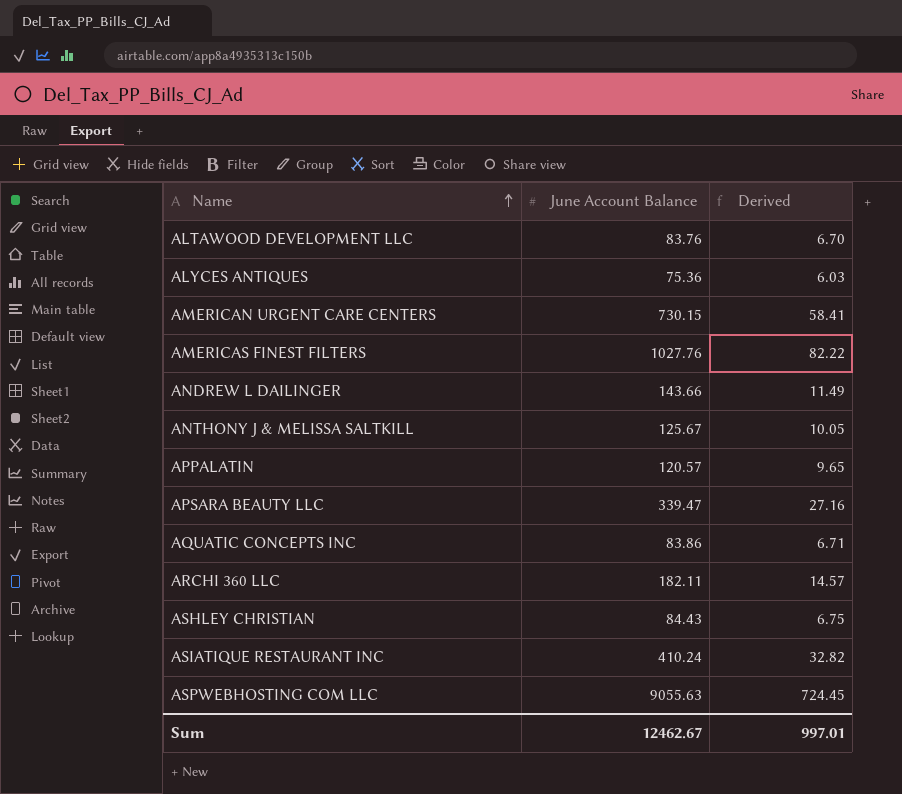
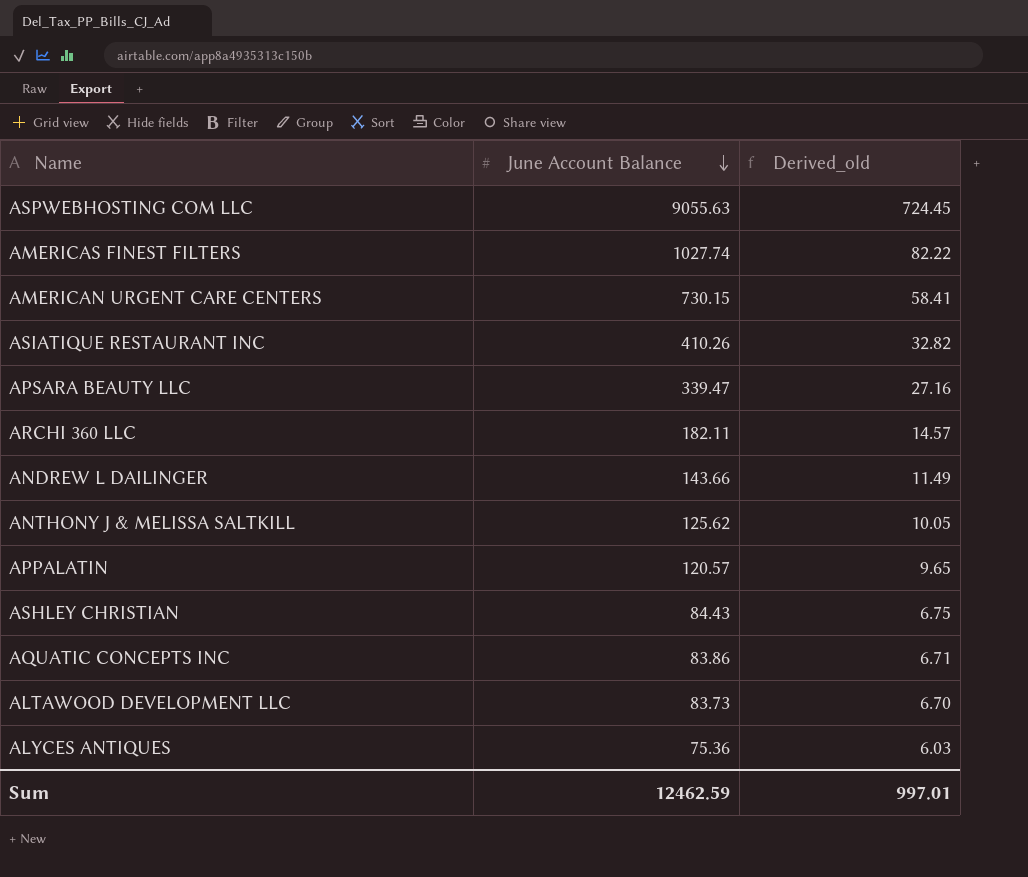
row order: Name ascending -> June Account Balance descending
column name: Derived -> Derived_old
AMERICAS FINEST FILTERS | June Account Balance: 1027.76 -> 1027.74
ASIATIQUE RESTAURANT INC | June Account Balance: 410.24 -> 410.26
ANTHONY J & MELISSA SALTKILL | June Account Balance: 125.67 -> 125.62
ALTAWOOD DEVELOPMENT LLC | June Account Balance: 83.76 -> 83.73
Sum | June Account Balance: 12462.67 -> 12462.59

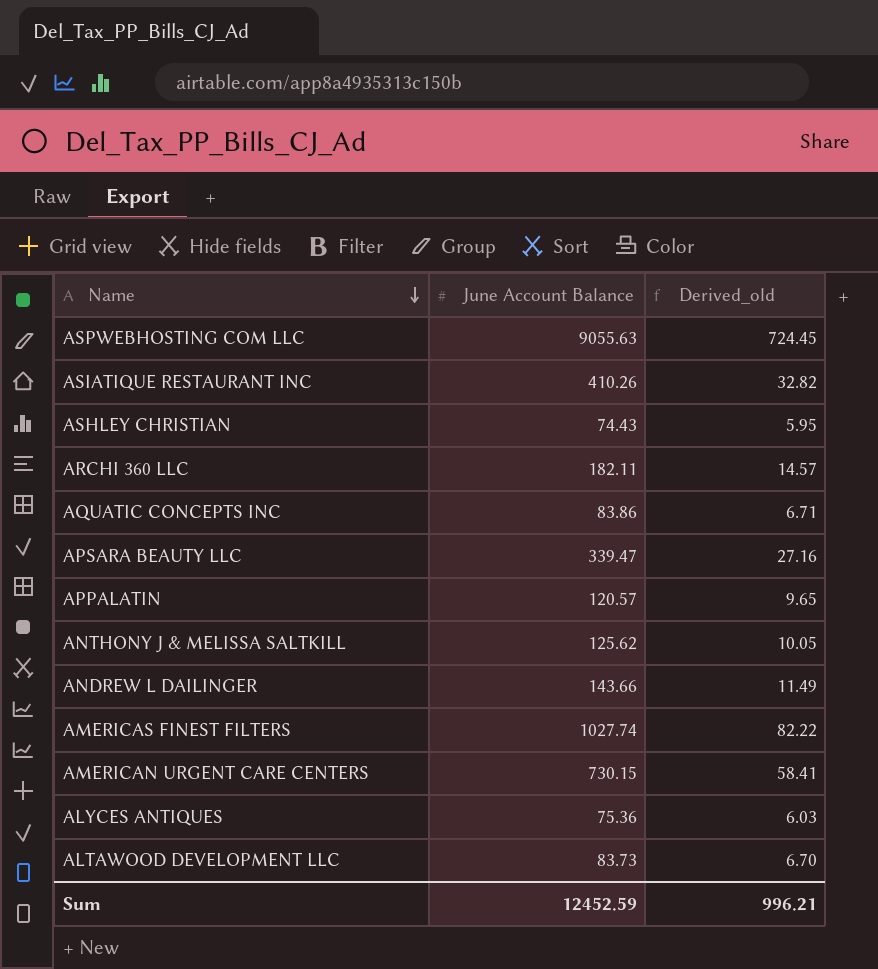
row order: June Account Balance descending -> Name descending
ASHLEY CHRISTIAN | June Account Balance: 84.43 -> 74.43
ASHLEY CHRISTIAN | Derived_old: 6.75 -> 5.95
Sum | June Account Balance: 12462.59 -> 12452.59
Sum | Derived_old: 997.01 -> 996.21

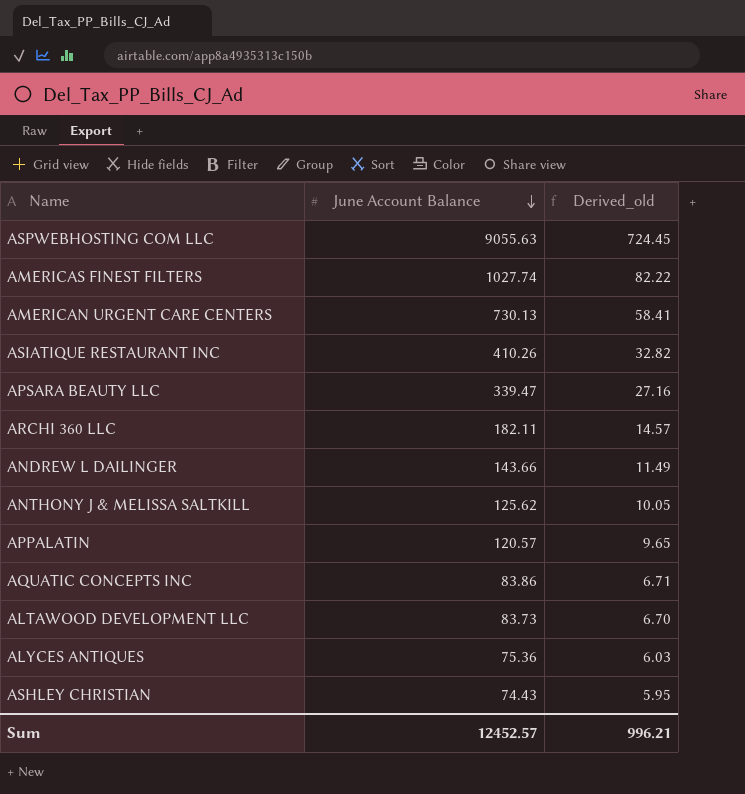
row order: Name descending -> June Account Balance descending
AMERICAN URGENT CARE CENTERS | June Account Balance: 730.15 -> 730.13
Sum | June Account Balance: 12452.59 -> 12452.57

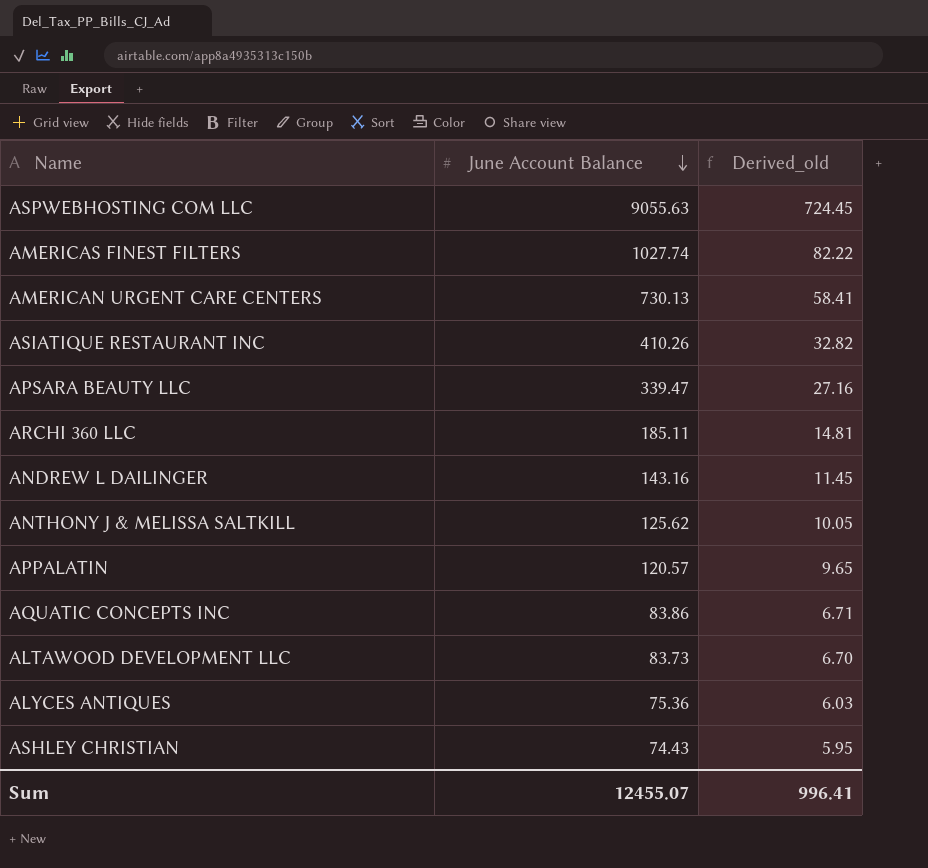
ARCHI 360 LLC | June Account Balance: 182.11 -> 185.11
ARCHI 360 LLC | Derived_old: 14.57 -> 14.81
ANDREW L DAILINGER | June Account Balance: 143.66 -> 143.16
ANDREW L DAILINGER | Derived_old: 11.49 -> 11.45
Sum | June Account Balance: 12452.57 -> 12455.07
Sum | Derived_old: 996.21 -> 996.41

